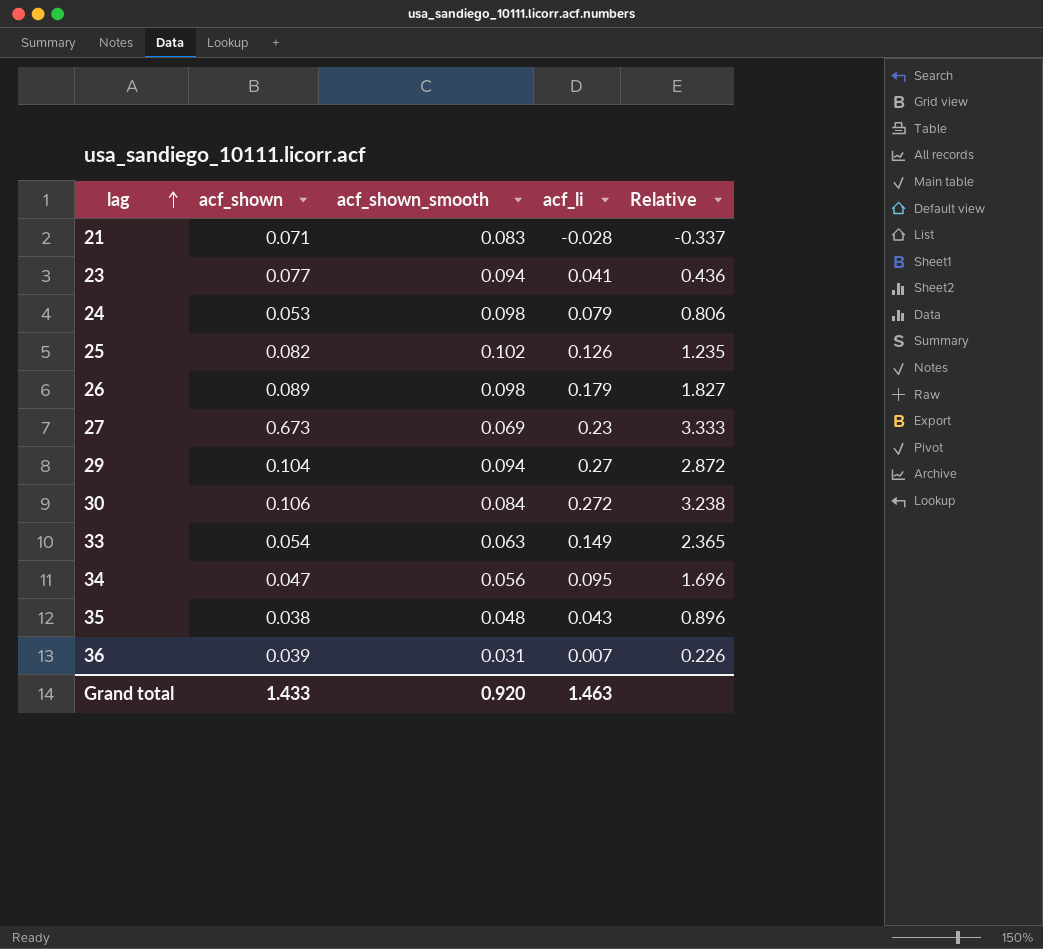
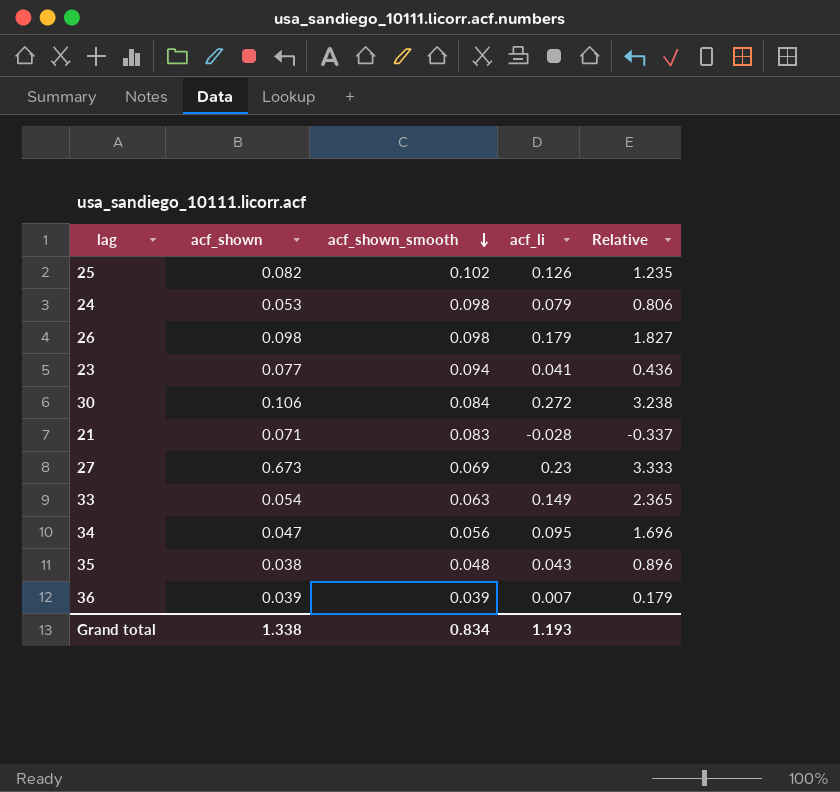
row order: lag ascending -> acf_shown_smooth descending
row 29: 0.104 | 0.094 | 0.27 | 2.872 -> none
26 | acf_shown: 0.089 -> 0.098
36 | acf_shown_smooth: 0.031 -> 0.039
36 | Relative: 0.226 -> 0.179
Grand total | acf_shown: 1.433 -> 1.338
Grand total | acf_shown_smooth: 0.920 -> 0.834
Grand total | acf_li: 1.463 -> 1.193

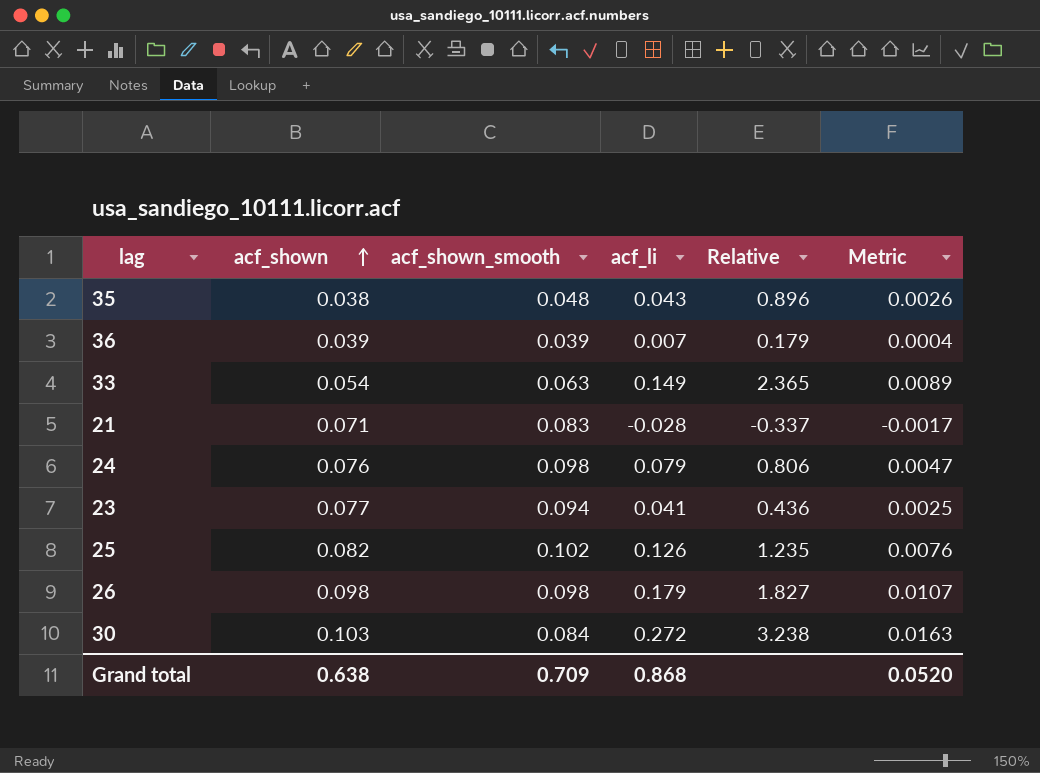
row order: acf_shown_smooth descending -> acf_shown ascending
column Metric | formula: none -> [acf_li] * 0.06
row 27: 0.673 | 0.069 | 0.23 | 3.333 -> none
row 34: 0.047 | 0.056 | 0.095 | 1.696 -> none
24 | acf_shown: 0.053 -> 0.076
30 | acf_shown: 0.106 -> 0.103
Grand total | acf_shown: 1.338 -> 0.638
Grand total | acf_shown_smooth: 0.834 -> 0.709
Grand total | acf_li: 1.193 -> 0.868

